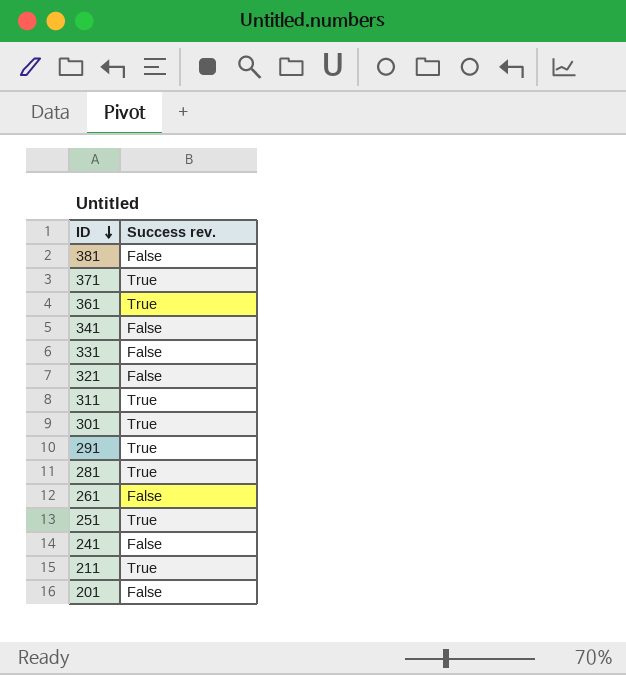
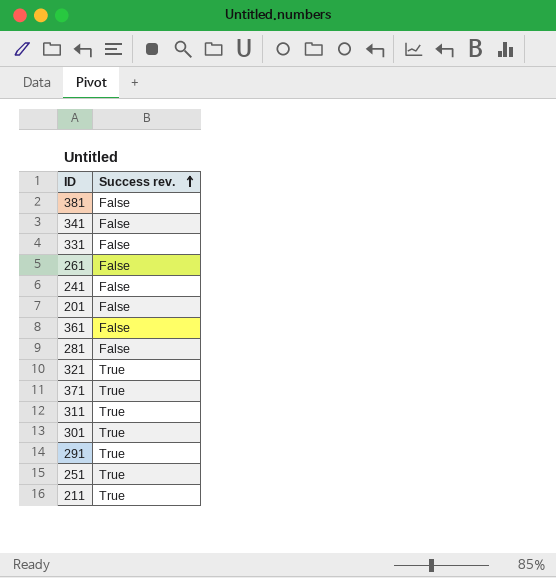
row order: ID descending -> Success rev. ascending
361 | Success rev.: True -> False
281 | Success rev.: True -> False
321 | Success rev.: False -> True

